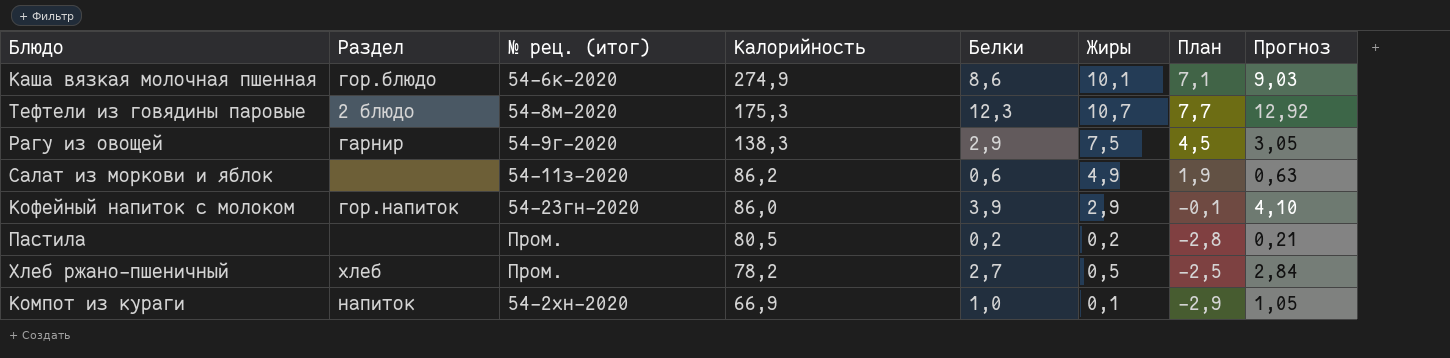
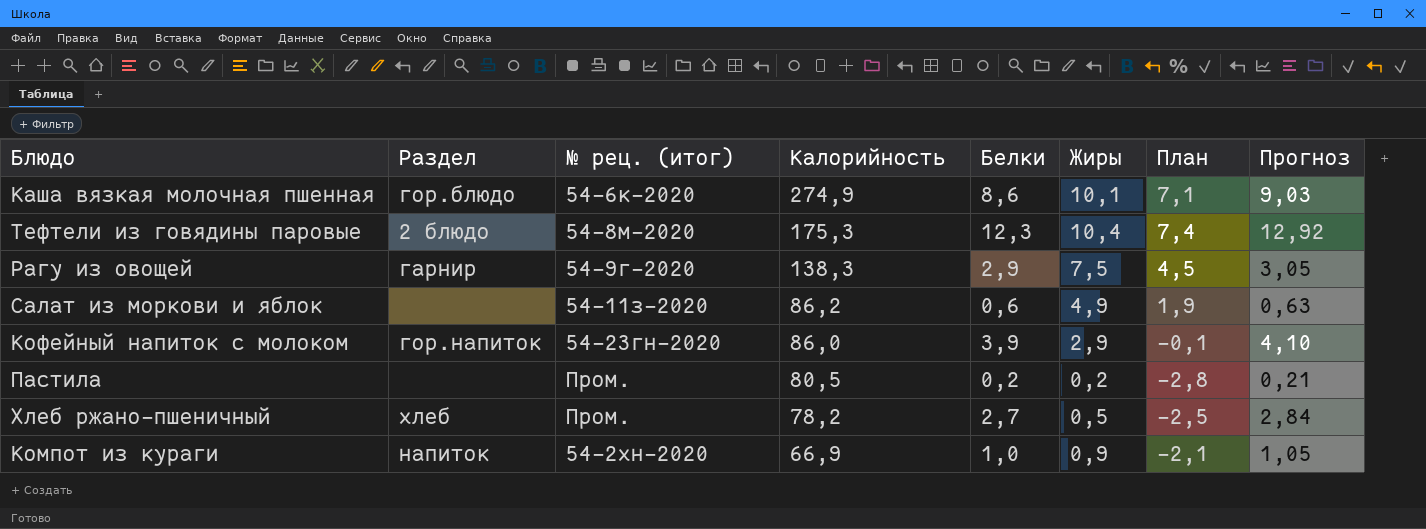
Тефтели из говядины паровые | Жиры: 10,7 -> 10,4
Тефтели из говядины паровые | План: 7,7 -> 7,4
Компот из кураги | Жиры: 0,1 -> 0,9
Компот из кураги | План: -2,9 -> -2,1

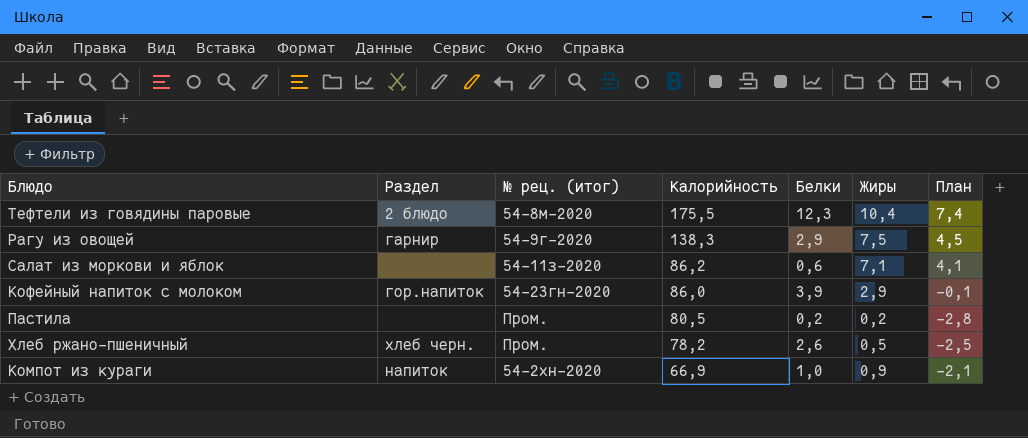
column Прогноз | formula: [Белки] * 1,05 -> none
row Каша вязкая молочная пшенная: гор.блюдо | 54-6к-2020 | 274,9 | 8,6 | 10,1 | 7,1 | 9,03 -> none
Тефтели из говядины паровые | Калорийность: 175,3 -> 175,5
Салат из моркови и яблок | Жиры: 4,9 -> 7,1
Салат из моркови и яблок | План: 1,9 -> 4,1
Хлеб ржано-пшеничный | Раздел: хлеб -> хлеб черн.
Хлеб ржано-пшеничный | Белки: 2,7 -> 2,6

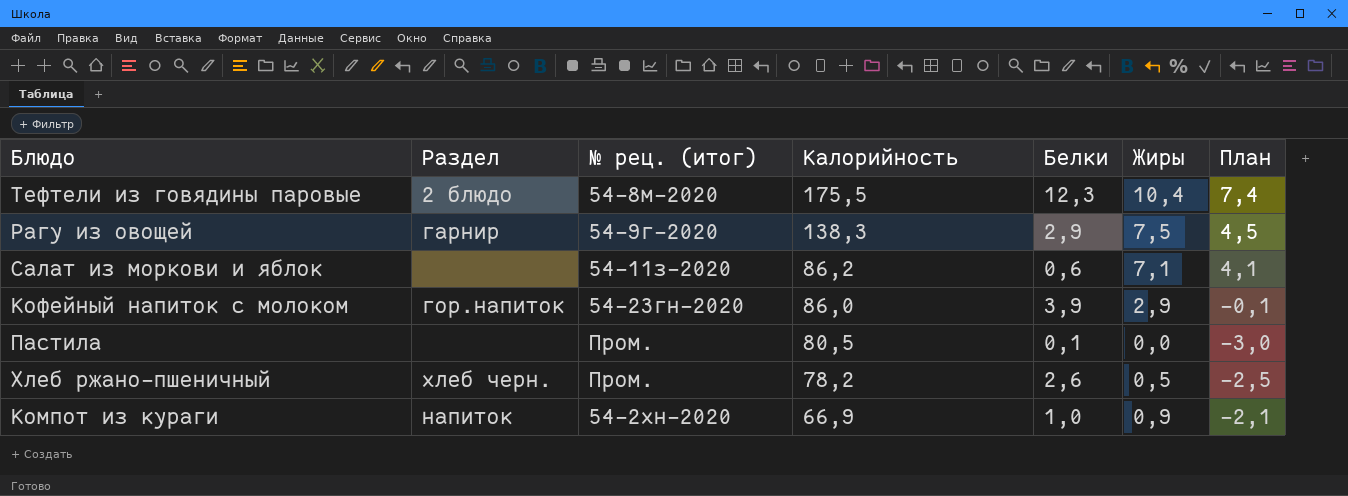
Пастила | Белки: 0,2 -> 0,1
Пастила | Жиры: 0,2 -> 0,0
Пастила | План: -2,8 -> -3,0

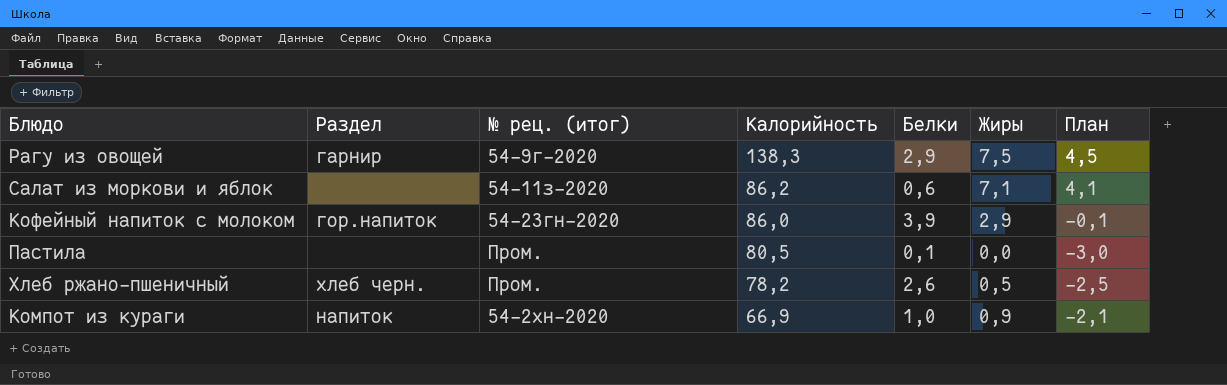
row Тефтели из говядины паровые: 2 блюдо | 54-8м-2020 | 175,5 | 12,3 | 10,4 | 7,4 -> none

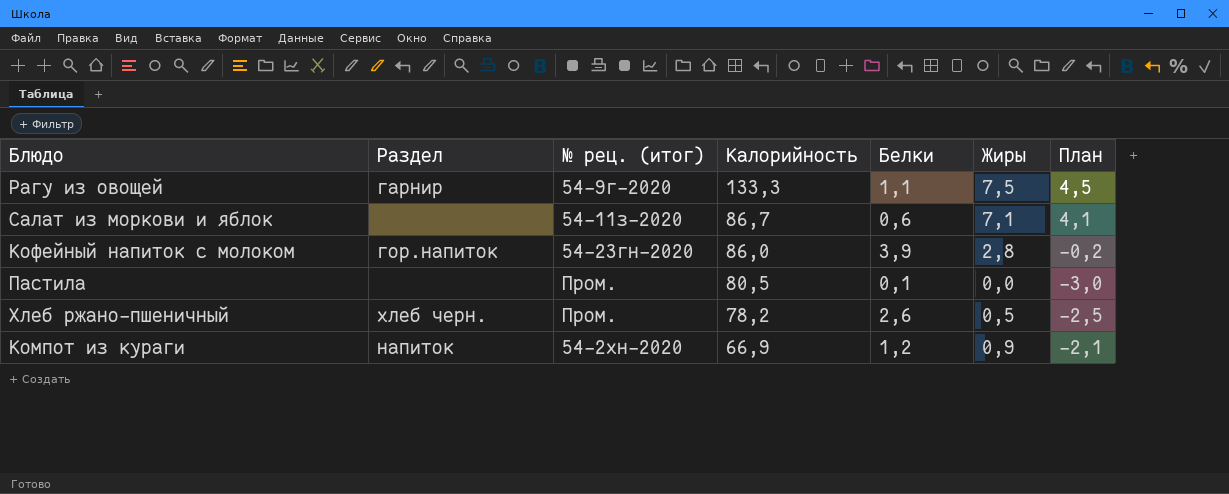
Рагу из овощей | Калорийность: 138,3 -> 133,3
Рагу из овощей | Белки: 2,9 -> 1,1
Салат из моркови и яблок | Калорийность: 86,2 -> 86,7
Кофейный напиток с молоком | Жиры: 2,9 -> 2,8
Кофейный напиток с молоком | План: -0,1 -> -0,2
Компот из кураги | Белки: 1,0 -> 1,2

